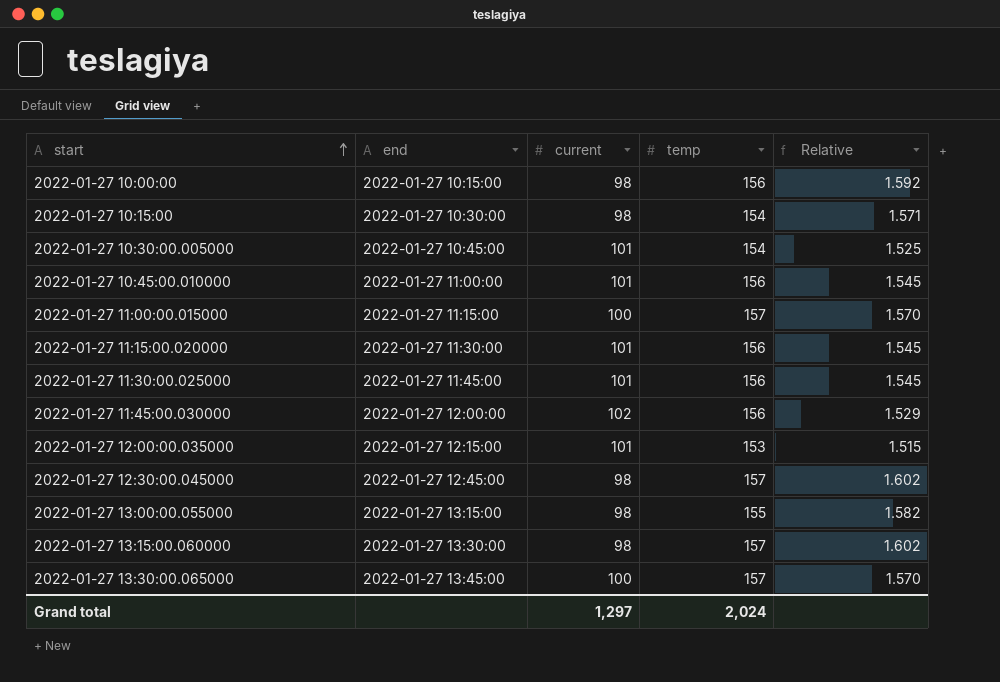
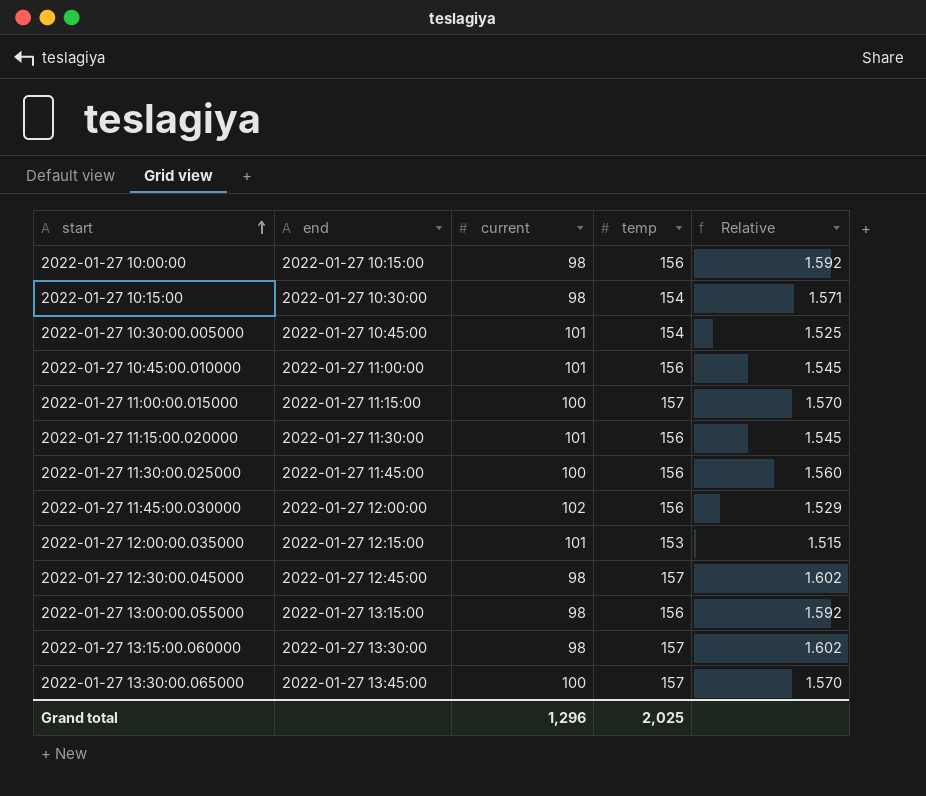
2022-01-27 11:30:00.025000 | current: 101 -> 100
2022-01-27 11:30:00.025000 | Relative: 1.545 -> 1.560
2022-01-27 13:00:00.055000 | temp: 155 -> 156
2022-01-27 13:00:00.055000 | Relative: 1.582 -> 1.592
Grand total | current: 1,297 -> 1,296
Grand total | temp: 2,024 -> 2,025

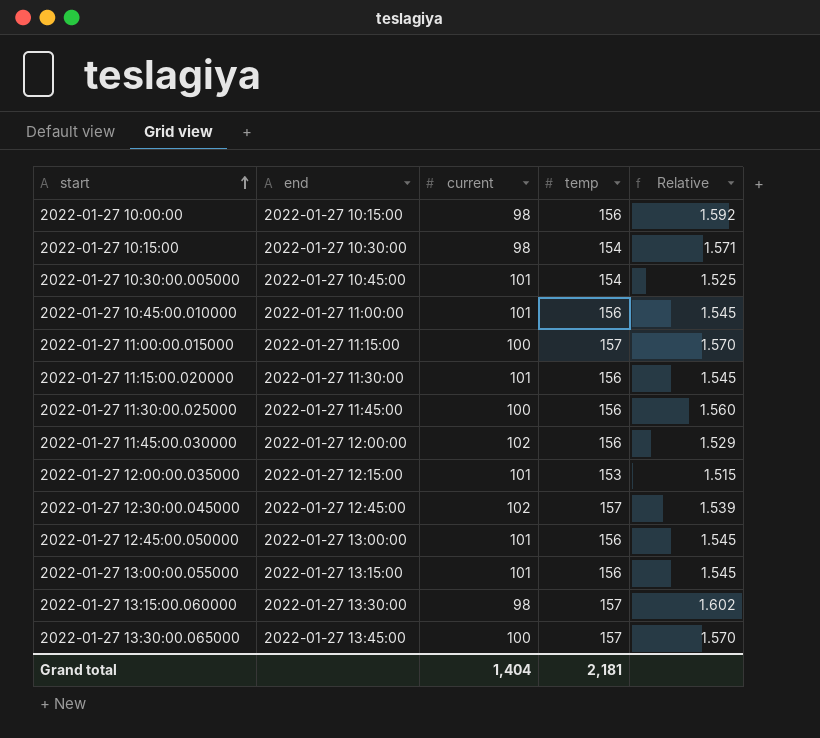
2022-01-27 12:30:00.045000 | current: 98 -> 102
2022-01-27 12:30:00.045000 | Relative: 1.602 -> 1.539
row 2022-01-27 12:45:00.050000: none -> 2022-01-27 13:00:00 | 101 | 156 | 1.545
2022-01-27 13:00:00.055000 | current: 98 -> 101
2022-01-27 13:00:00.055000 | Relative: 1.592 -> 1.545
Grand total | current: 1,296 -> 1,404
Grand total | temp: 2,025 -> 2,181

